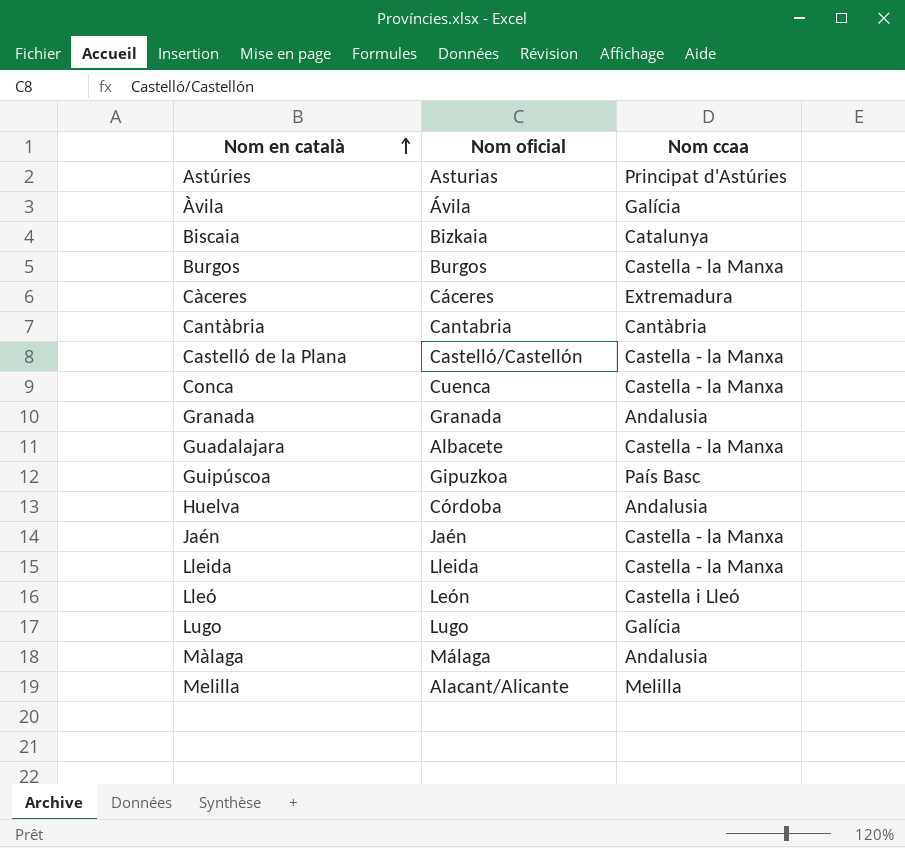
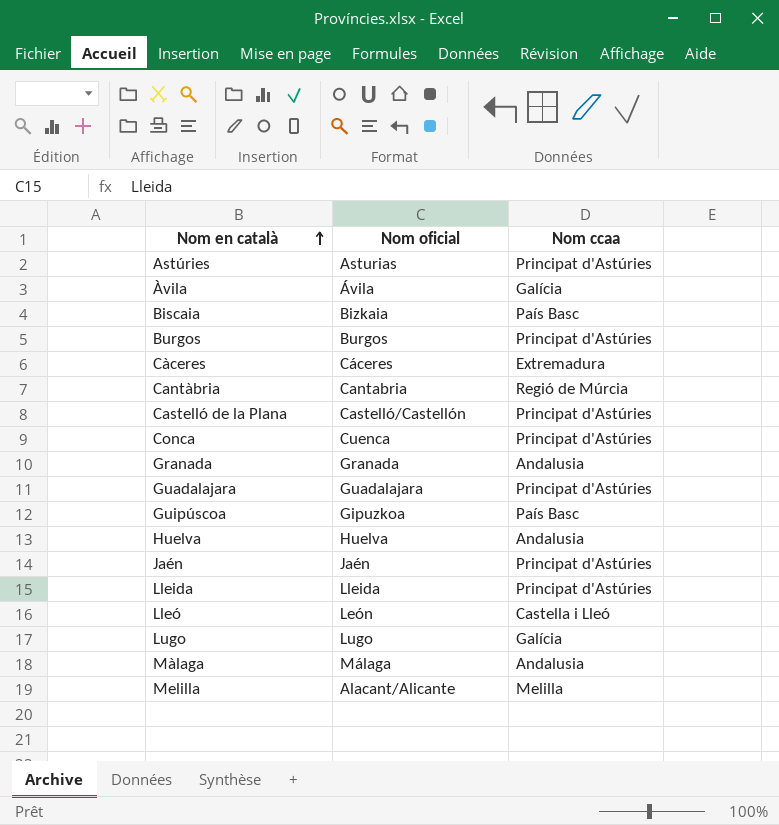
Biscaia | Nom ccaa: Catalunya -> País Basc
Burgos | Nom ccaa: Castella - la Manxa -> Principat d'Astúries
Cantàbria | Nom ccaa: Cantàbria -> Regió de Múrcia
Castelló de la Plana | Nom ccaa: Castella - la Manxa -> Principat d'Astúries
Conca | Nom ccaa: Castella - la Manxa -> Principat d'Astúries
Guadalajara | Nom oficial: Albacete -> Guadalajara
Guadalajara | Nom ccaa: Castella - la Manxa -> Principat d'Astúries
Huelva | Nom oficial: Córdoba -> Huelva
Jaén | Nom ccaa: Castella - la Manxa -> Principat d'Astúries
Lleida | Nom ccaa: Castella - la Manxa -> Principat d'Astúries

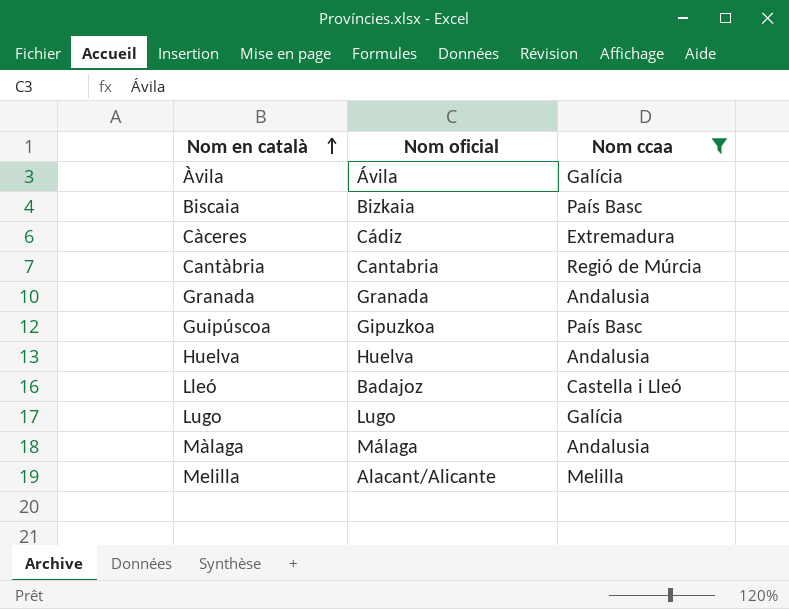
filter: none -> Nom ccaa != Principat d'Astúries
Càceres | Nom oficial: Cáceres -> Cádiz
Lleó | Nom oficial: León -> Badajoz

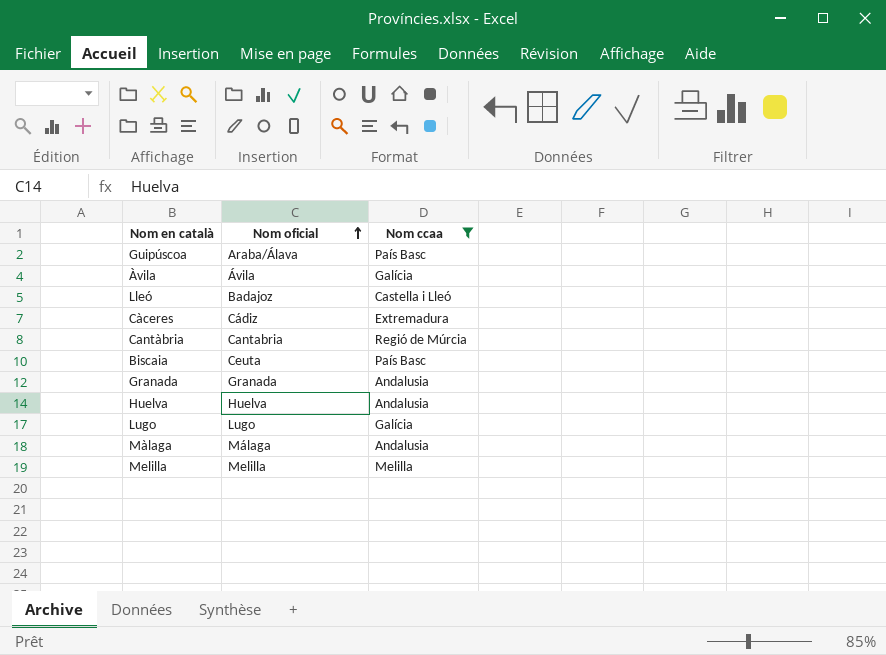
row order: Nom en català ascending -> Nom oficial ascending
Guipúscoa | Nom oficial: Gipuzkoa -> Araba/Álava
Biscaia | Nom oficial: Bizkaia -> Ceuta
Melilla | Nom oficial: Alacant/Alicante -> Melilla

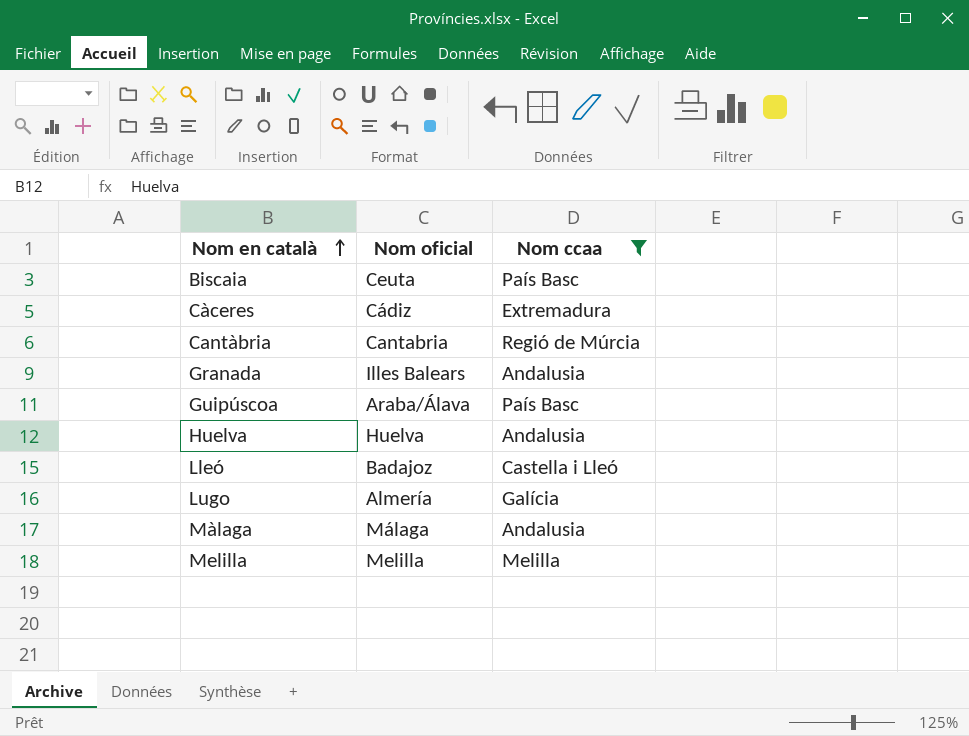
row order: Nom oficial ascending -> Nom en català ascending
row Àvila: Ávila | Galícia -> none
Granada | Nom oficial: Granada -> Illes Balears
Lugo | Nom oficial: Lugo -> Almería

